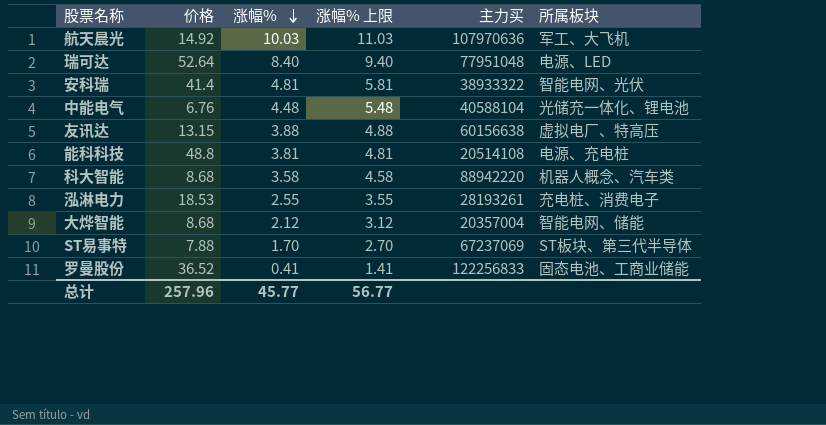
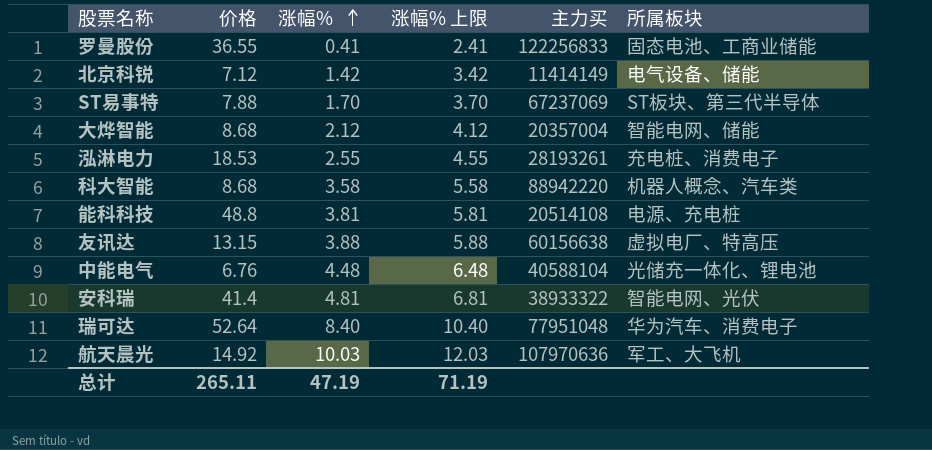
row order: 涨幅% descending -> 涨幅% ascending
column 涨幅% 上限 | formula: [涨幅%] + 1 -> [涨幅%] + 2
罗曼股份 | 价格: 36.52 -> 36.55
row 北京科锐: none -> 7.12 | 1.42 | 3.42 | 11414149 | 电气设备、储能
瑞可达 | 所属板块: 电源、LED -> 华为汽车、消费电子
总计 | 价格: 257.96 -> 265.11
总计 | 涨幅%: 45.77 -> 47.19
总计 | 涨幅% 上限: 56.77 -> 71.19

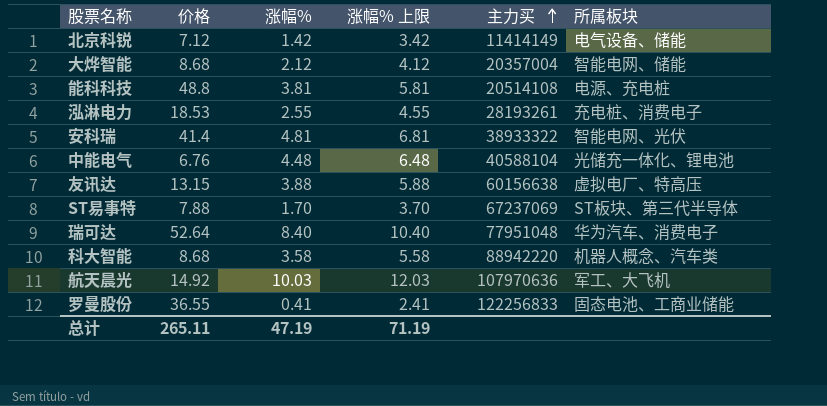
row order: 涨幅% ascending -> 主力买 ascending

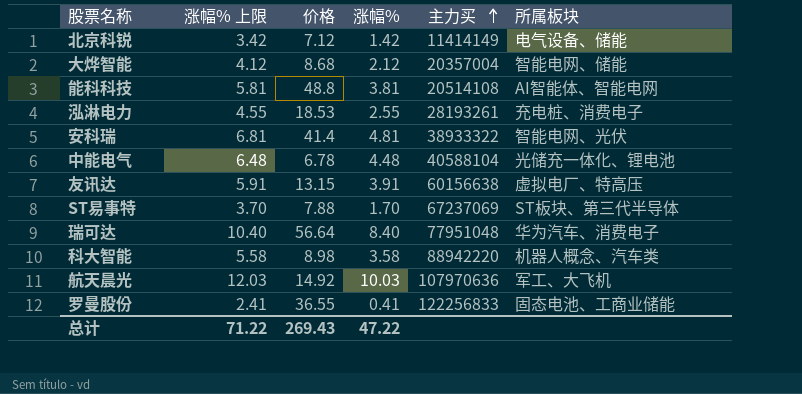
column 涨幅% 上限 | position: 4 -> 2
能科科技 | 所属板块: 电源、充电桩 -> AI智能体、智能电网
中能电气 | 价格: 6.76 -> 6.78
友讯达 | 涨幅% 上限: 5.88 -> 5.91
友讯达 | 涨幅%: 3.88 -> 3.91
瑞可达 | 价格: 52.64 -> 56.64
科大智能 | 价格: 8.68 -> 8.98
总计 | 涨幅% 上限: 71.19 -> 71.22
总计 | 价格: 265.11 -> 269.43
总计 | 涨幅%: 47.19 -> 47.22

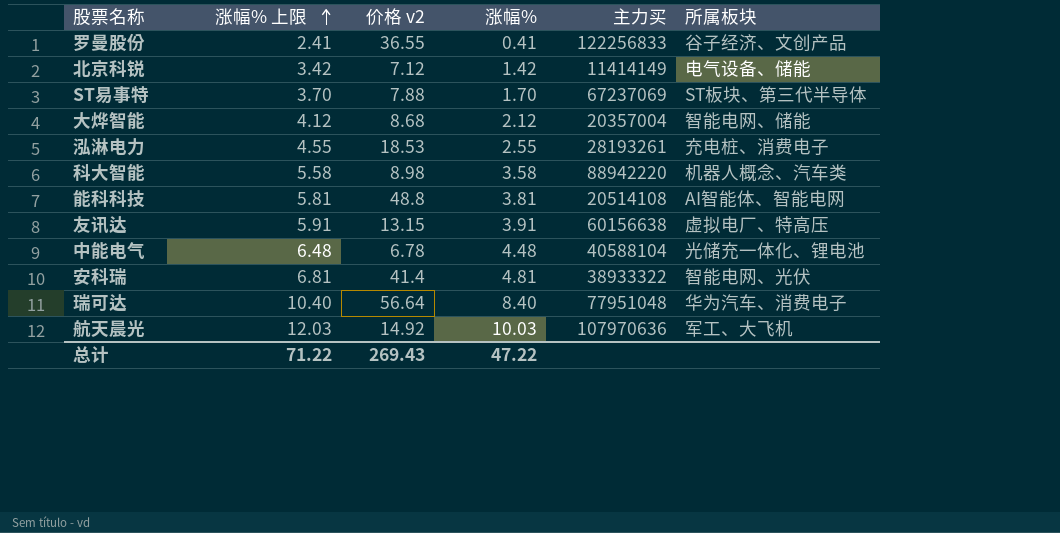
row order: 主力买 ascending -> 涨幅% 上限 ascending
column name: 价格 -> 价格 v2
罗曼股份 | 所属板块: 固态电池、工商业储能 -> 谷子经济、文创产品

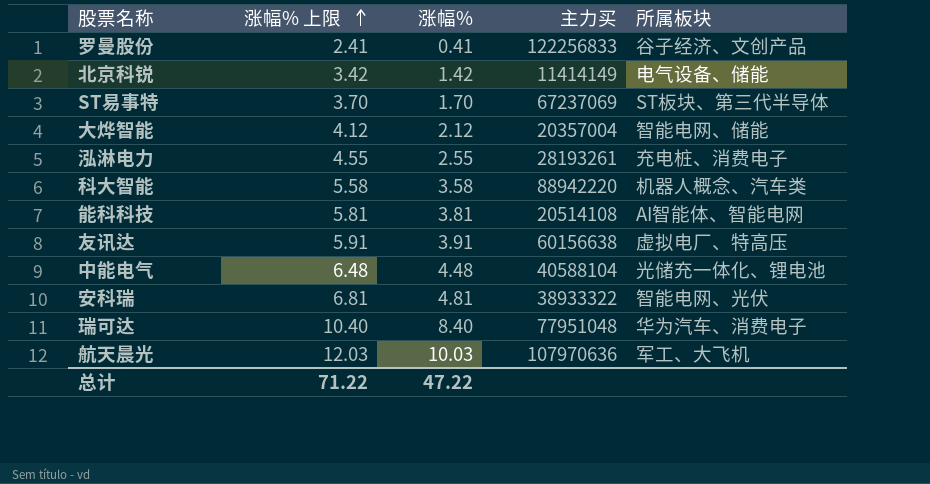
column 价格 v2 | position: 3 -> none

